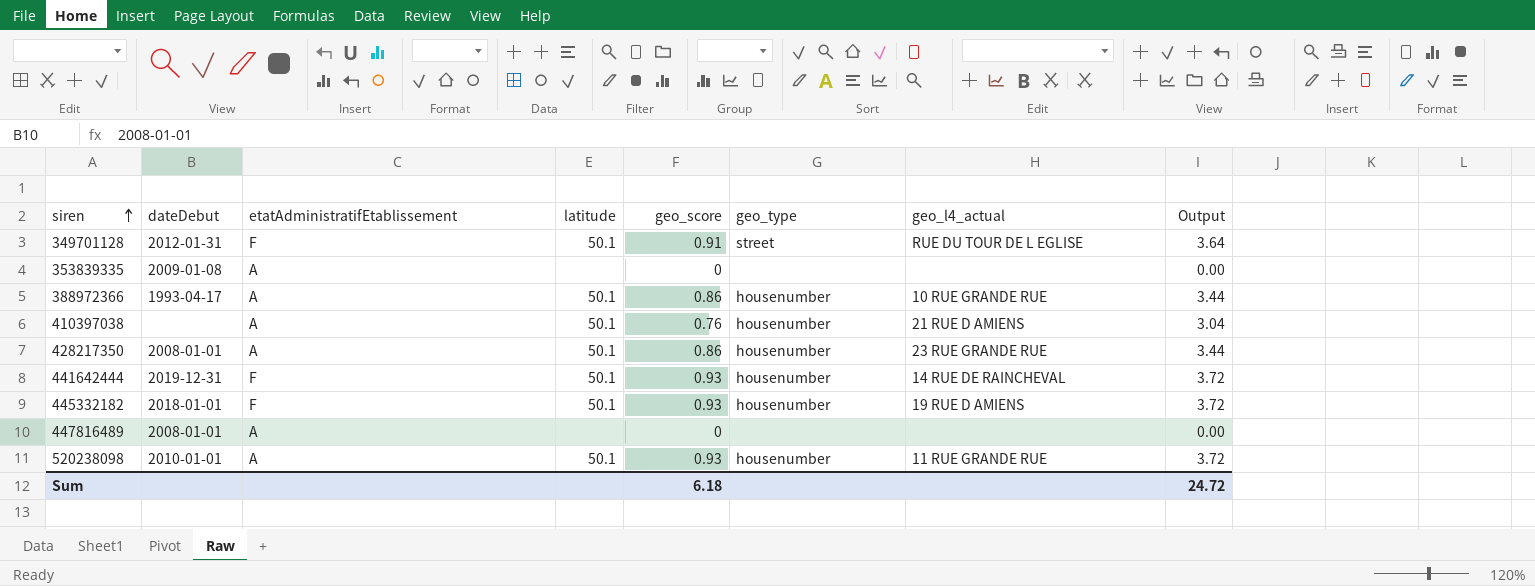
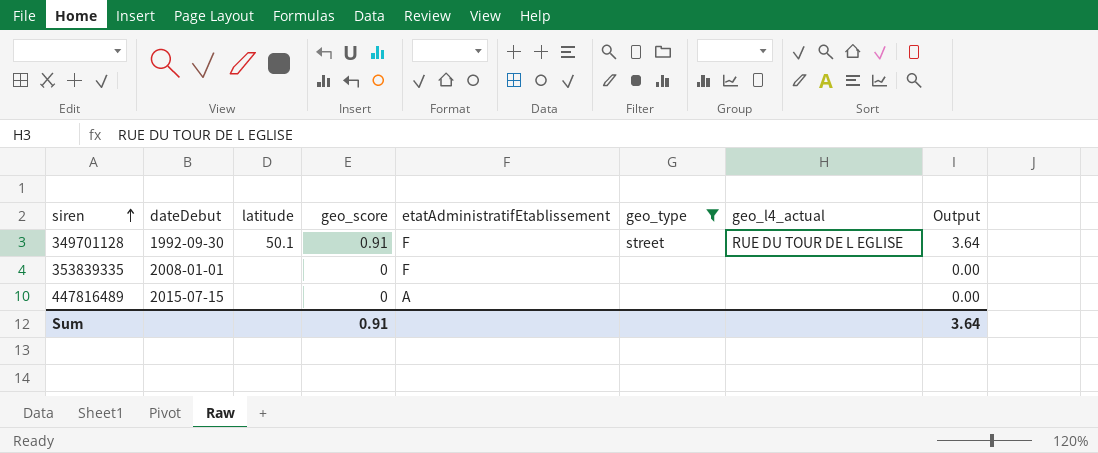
filter: none -> geo_type != housenumber
column etatAdministratifEtablissement | position: 3 -> 5
349701128 | dateDebut: 2012-01-31 -> 1992-09-30
353839335 | dateDebut: 2009-01-08 -> 2008-01-01
353839335 | etatAdministratifEtablissement: A -> F
447816489 | dateDebut: 2008-01-01 -> 2015-07-15
Sum | geo_score: 6.18 -> 0.91
Sum | Output: 24.72 -> 3.64

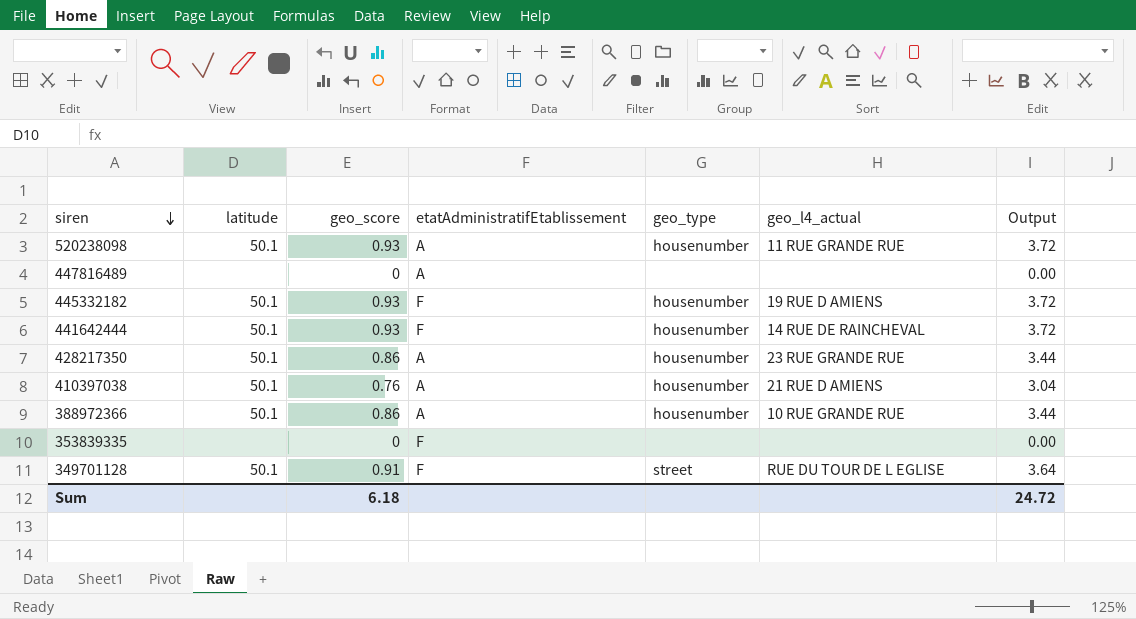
filter: geo_type != housenumber -> none
row order: siren ascending -> siren descending
column dateDebut | position: 2 -> none
Sum | geo_score: 0.91 -> 6.18
Sum | Output: 3.64 -> 24.72

